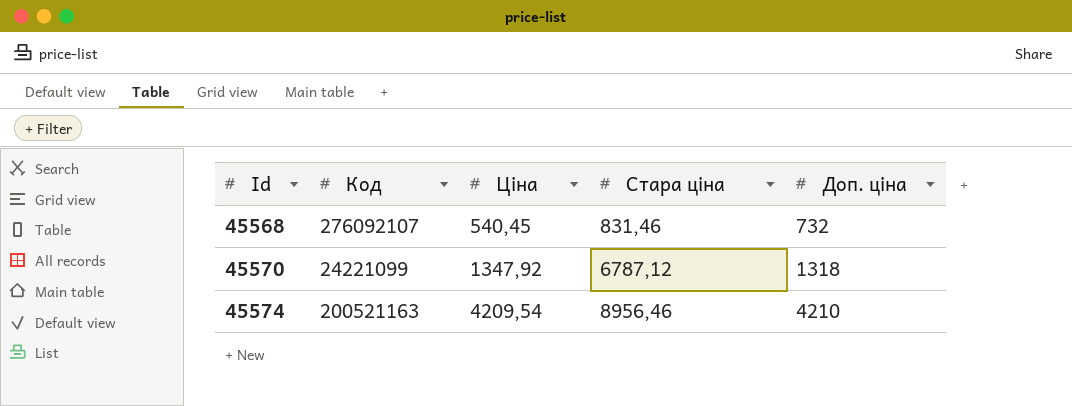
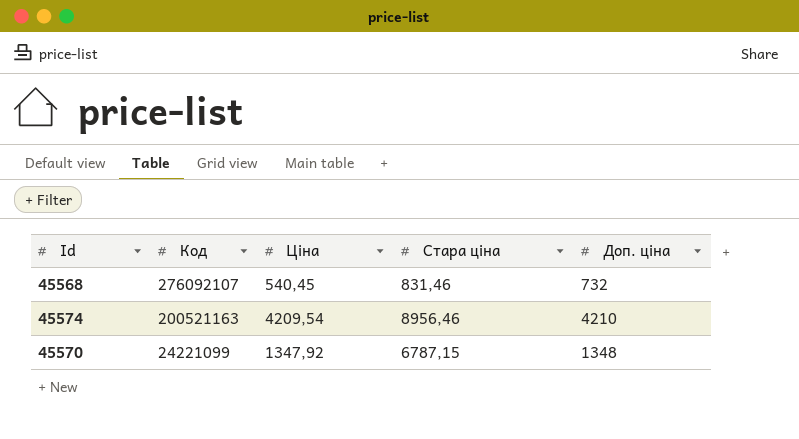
row order: Id ascending -> Код descending
45570 | Стара ціна: 6787,12 -> 6787,15
45570 | Доп. ціна: 1318 -> 1348

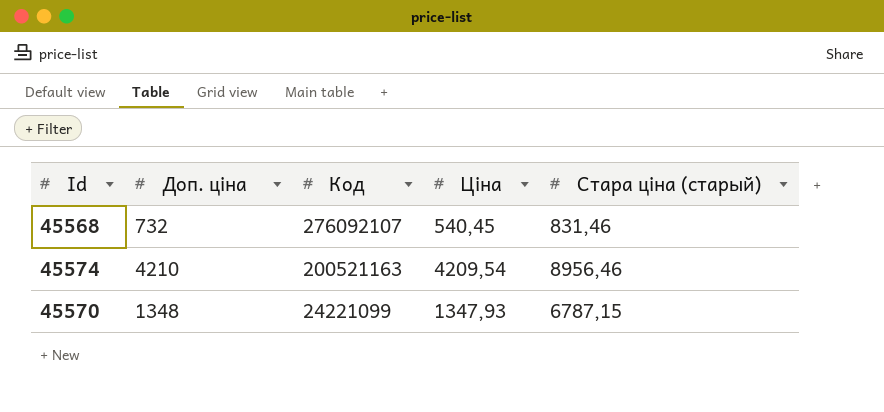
column Доп. ціна | position: 5 -> 2
column name: Стара ціна -> Стара ціна (старый)
45570 | Ціна: 1347,92 -> 1347,93

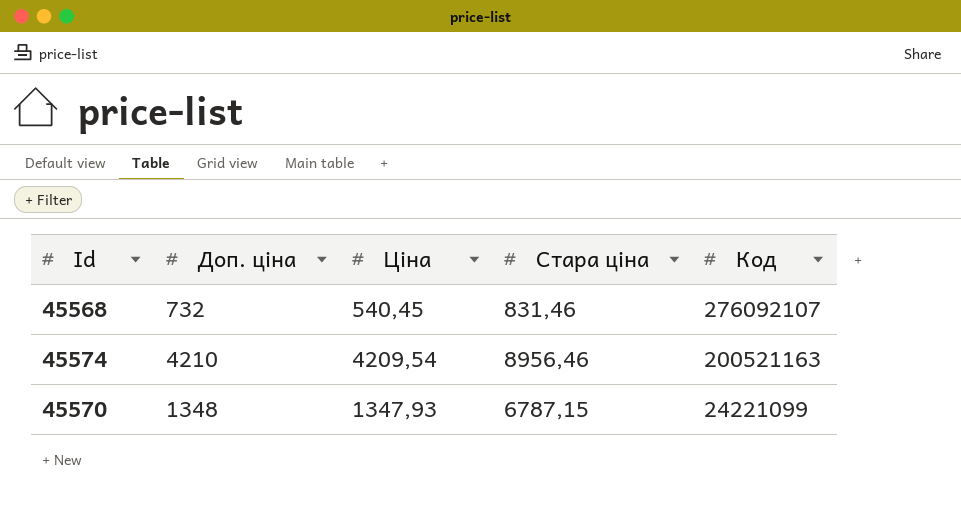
column name: Стара ціна (старый) -> Стара ціна
column Код | position: 3 -> 5

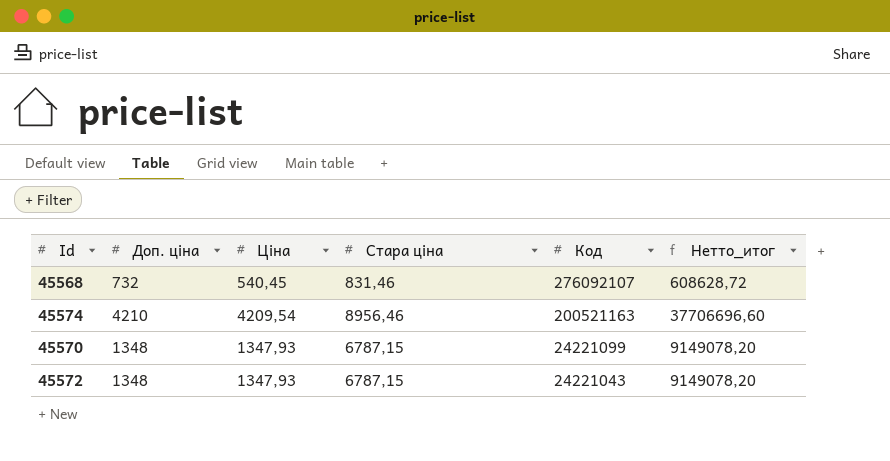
column Нетто_итог | formula: none -> [Доп. ціна] * [Стара ціна]
row 45572: none -> 1348 | 1347,93 | 6787,15 | 24221043 | 9149078,20

